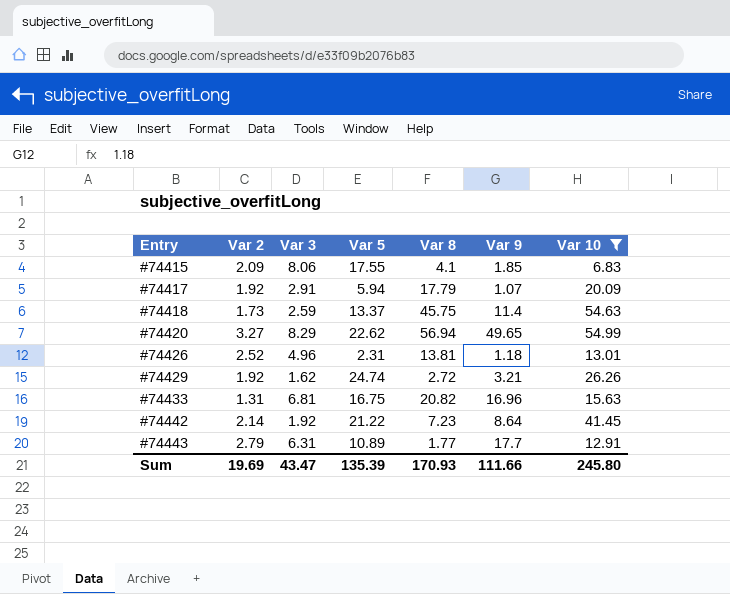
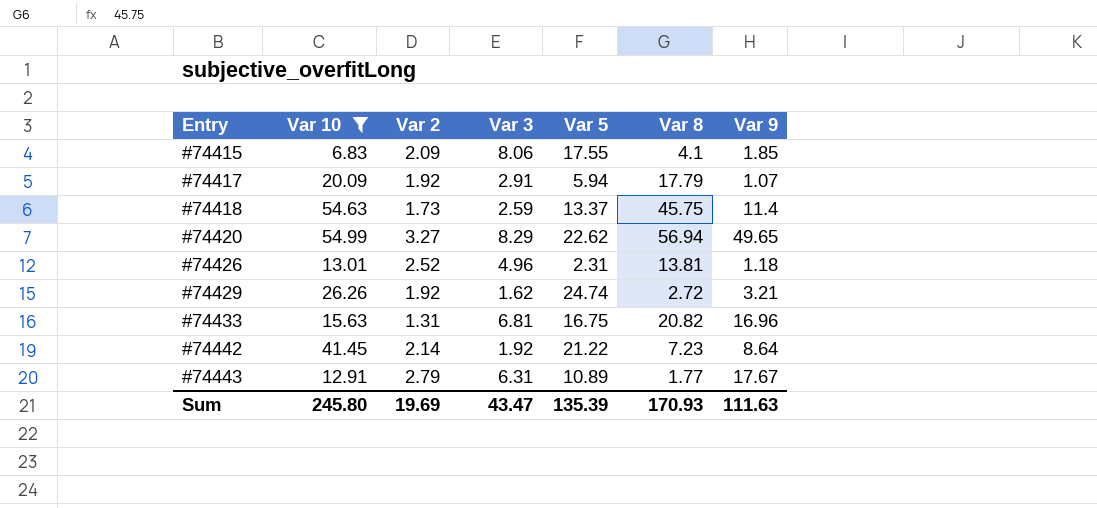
column Var 10 | position: 7 -> 2
#74443 | Var 9: 17.7 -> 17.67
Sum | Var 9: 111.66 -> 111.63

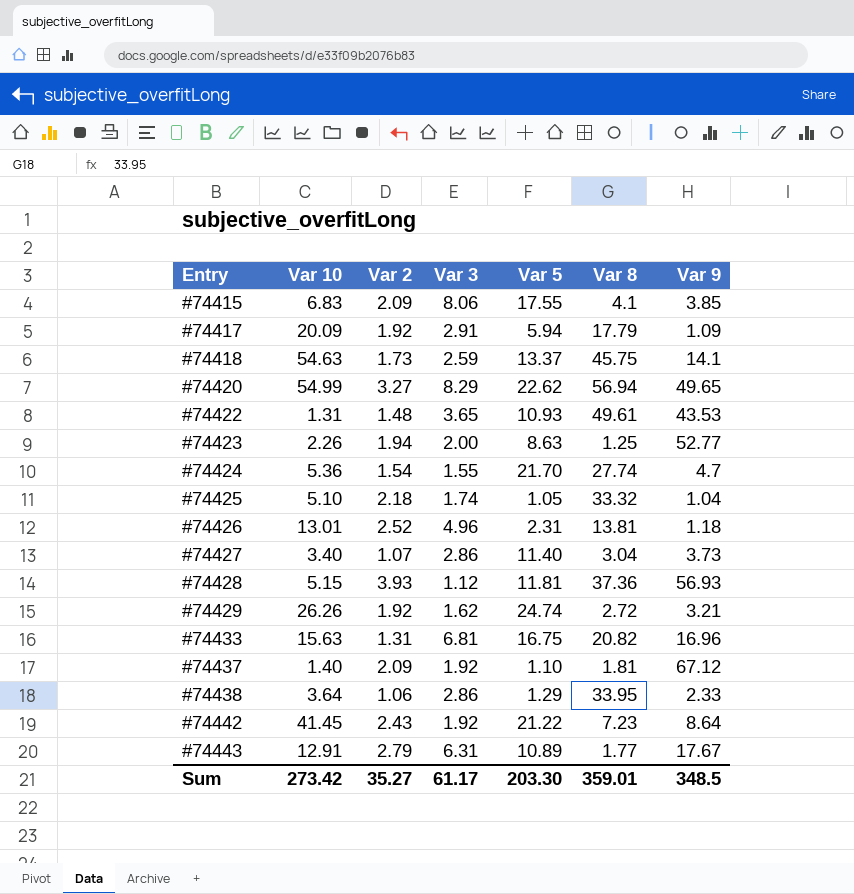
filter: Var 10 >= 6.83 -> none
#74415 | Var 9: 1.85 -> 3.85
#74417 | Var 9: 1.07 -> 1.09
#74418 | Var 9: 11.4 -> 14.1
#74442 | Var 2: 2.14 -> 2.43
Sum | Var 10: 245.80 -> 273.42
Sum | Var 2: 19.69 -> 35.27
Sum | Var 3: 43.47 -> 61.17
Sum | Var 5: 135.39 -> 203.30
Sum | Var 8: 170.93 -> 359.01
Sum | Var 9: 111.63 -> 348.5

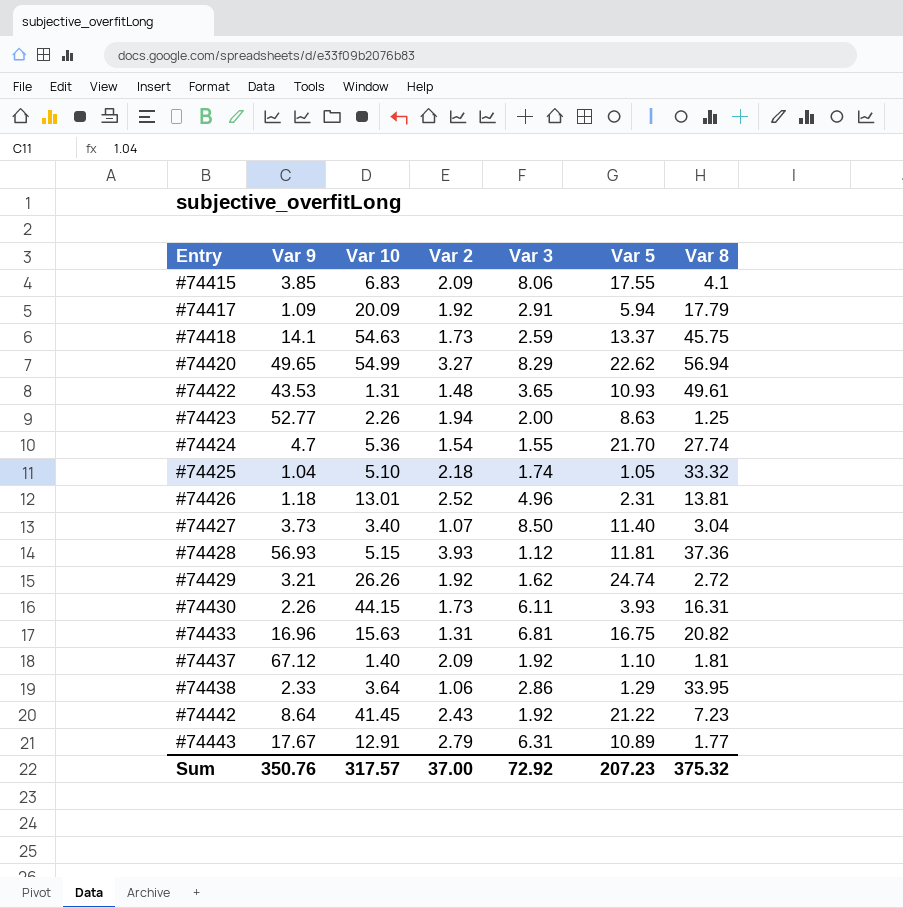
column Var 9 | position: 7 -> 2
#74427 | Var 3: 2.86 -> 8.50
row #74430: none -> 2.26 | 44.15 | 1.73 | 6.11 | 3.93 | 16.31
Sum | Var 9: 348.5 -> 350.76
Sum | Var 10: 273.42 -> 317.57
Sum | Var 2: 35.27 -> 37.00
Sum | Var 3: 61.17 -> 72.92
Sum | Var 5: 203.30 -> 207.23
Sum | Var 8: 359.01 -> 375.32

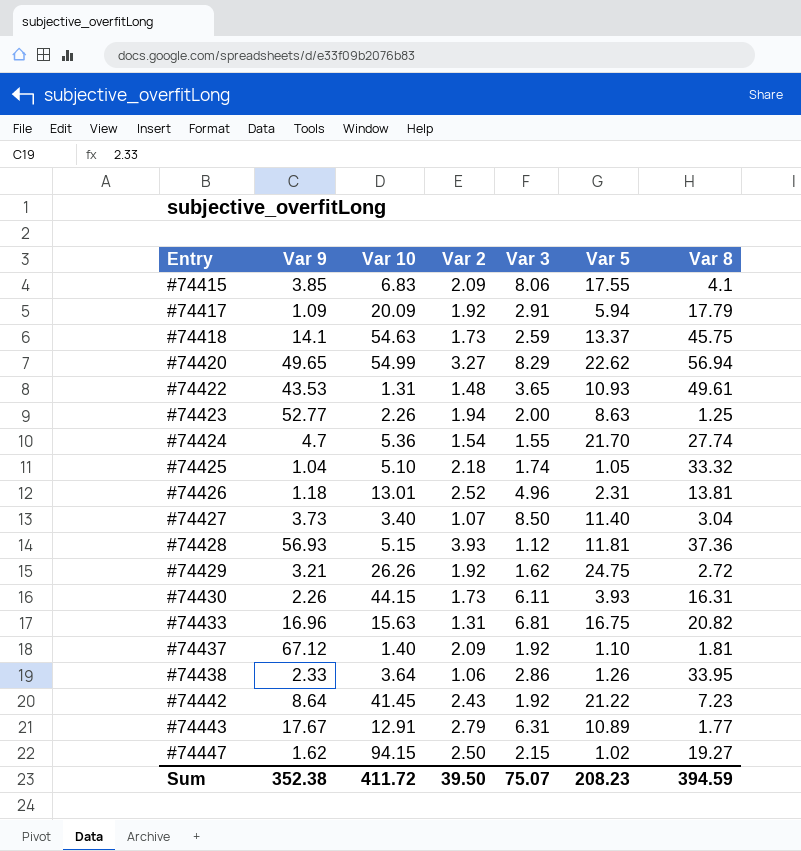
#74429 | Var 5: 24.74 -> 24.75
#74438 | Var 5: 1.29 -> 1.26
row #74447: none -> 1.62 | 94.15 | 2.50 | 2.15 | 1.02 | 19.27
Sum | Var 9: 350.76 -> 352.38
Sum | Var 10: 317.57 -> 411.72
Sum | Var 2: 37.00 -> 39.50
Sum | Var 3: 72.92 -> 75.07
Sum | Var 5: 207.23 -> 208.23
Sum | Var 8: 375.32 -> 394.59

